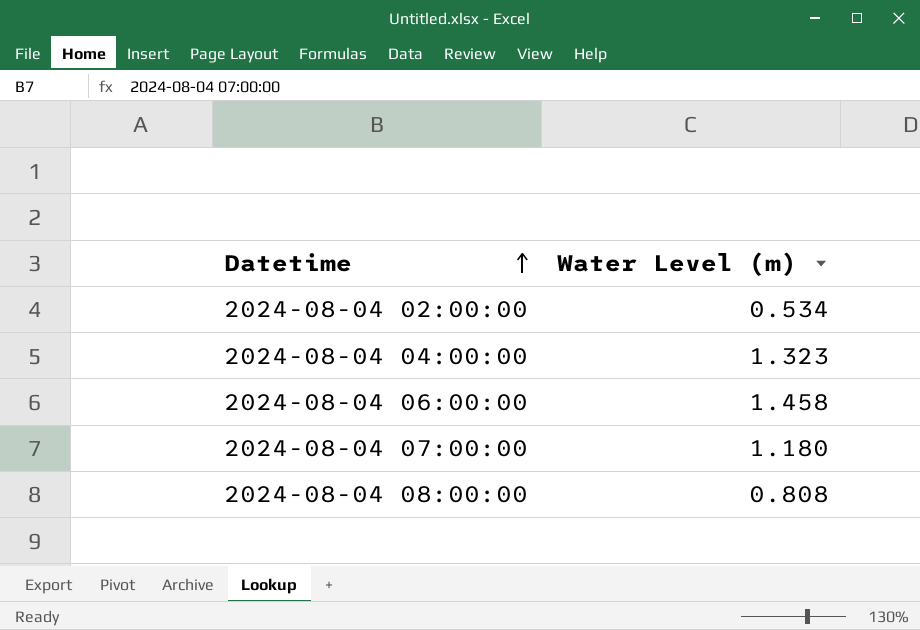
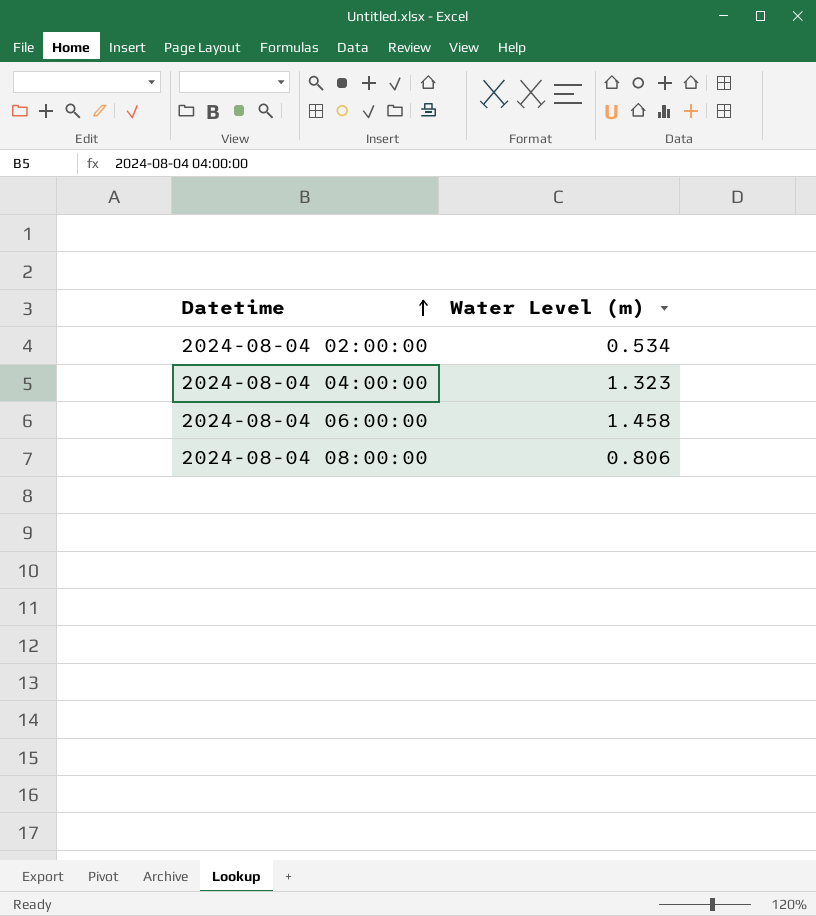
row 2024-08-04 07:00:00: 1.180 -> none
2024-08-04 08:00:00 | Water Level (m): 0.808 -> 0.806

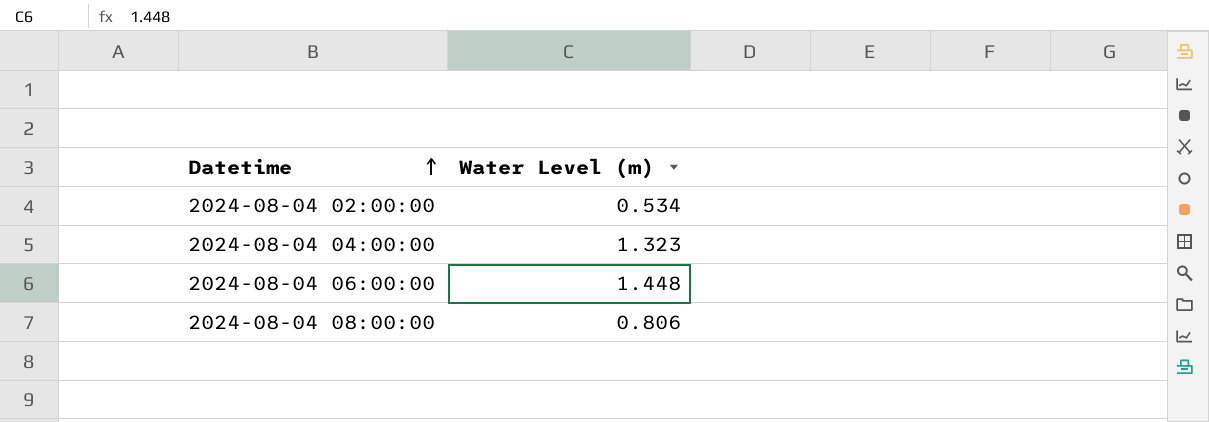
2024-08-04 06:00:00 | Water Level (m): 1.458 -> 1.448

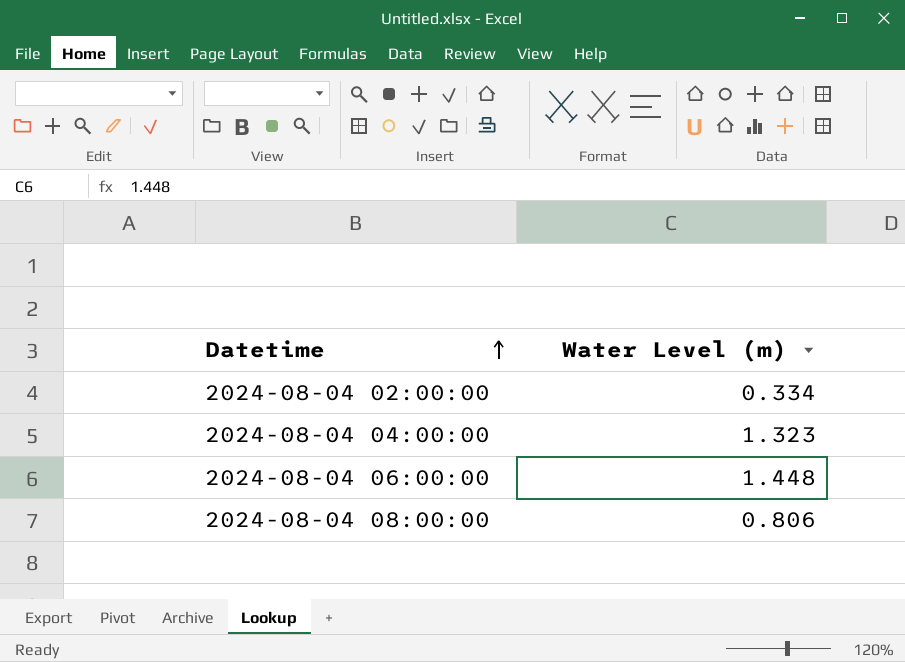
2024-08-04 02:00:00 | Water Level (m): 0.534 -> 0.334

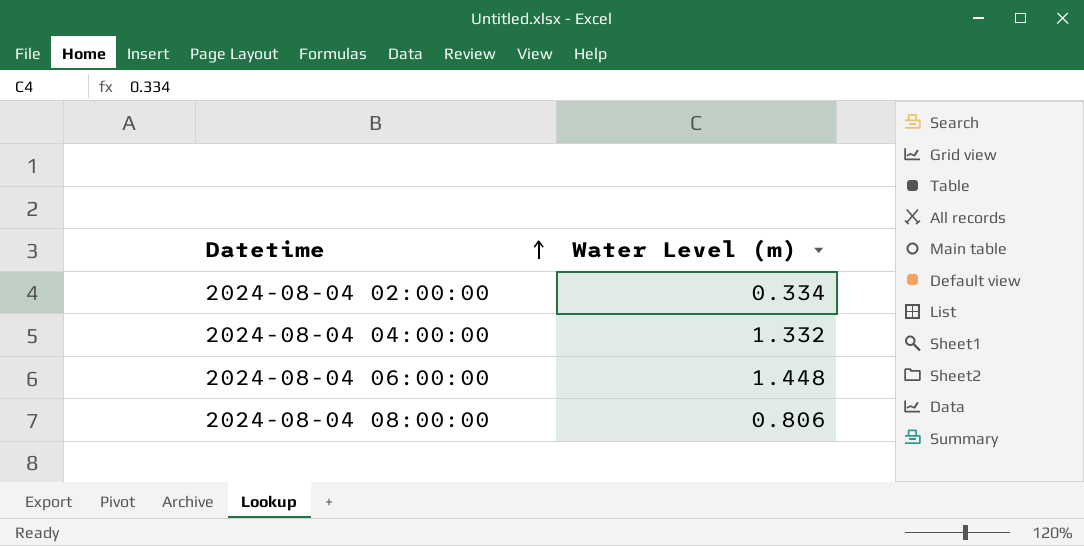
2024-08-04 04:00:00 | Water Level (m): 1.323 -> 1.332

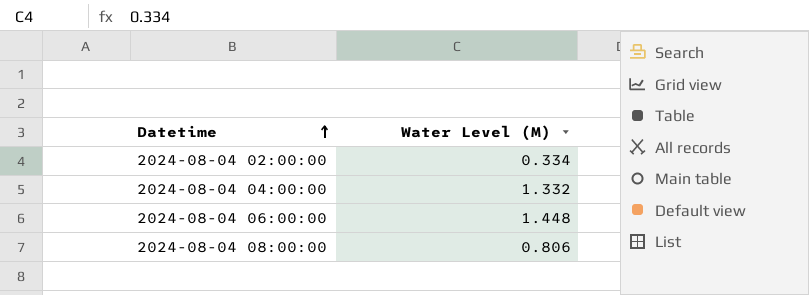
column name: Water Level (m) -> Water Level (M)

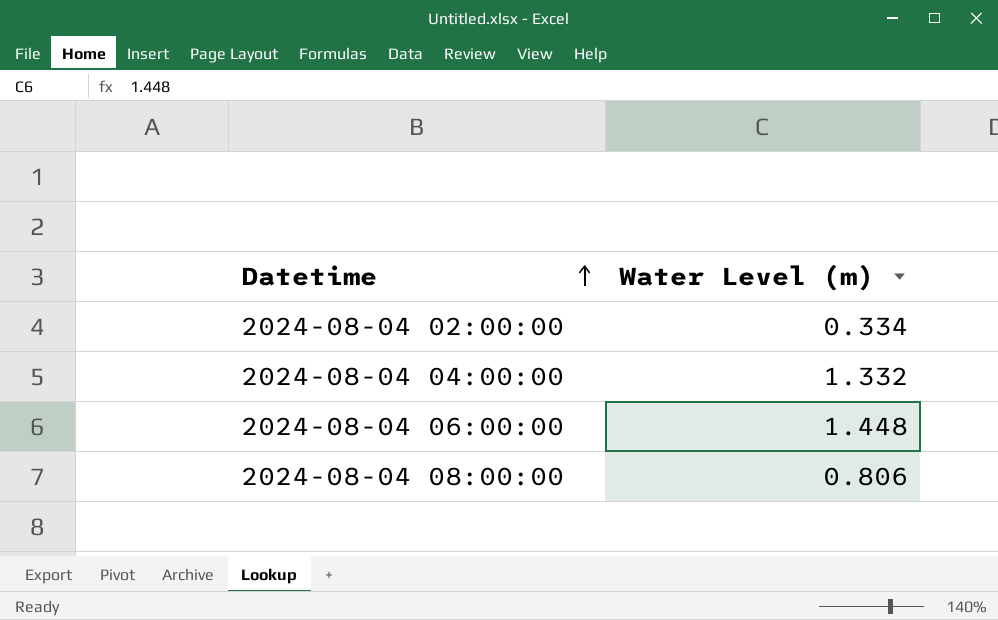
column name: Water Level (M) -> Water Level (m)

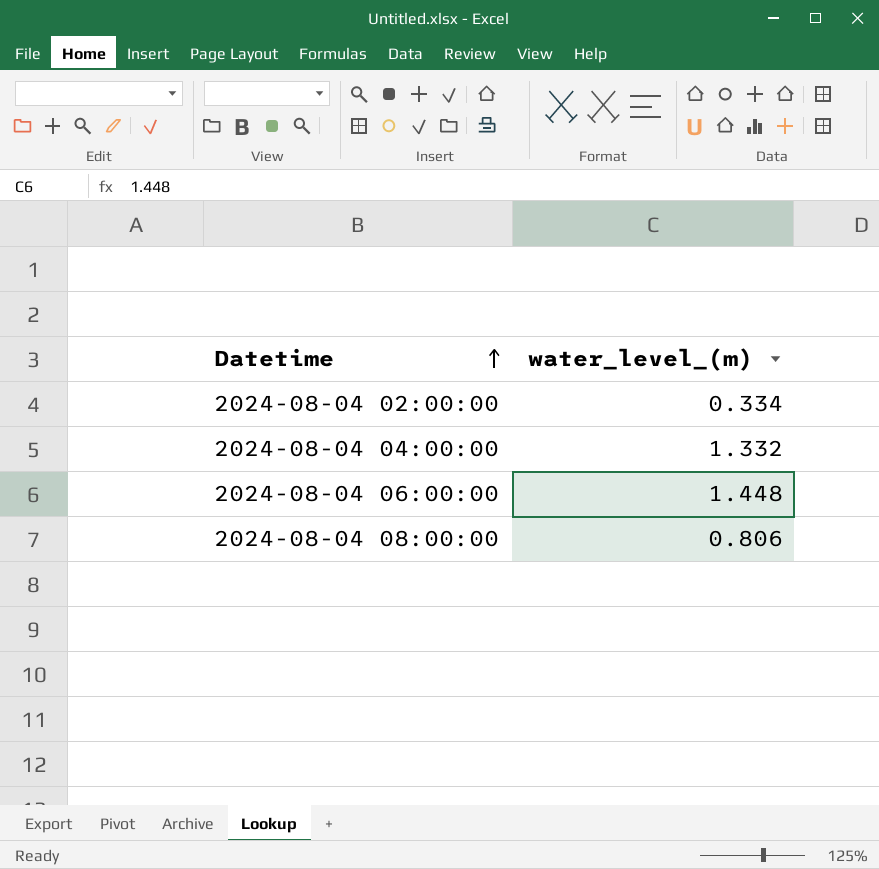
column name: Water Level (m) -> water_level_(m)

